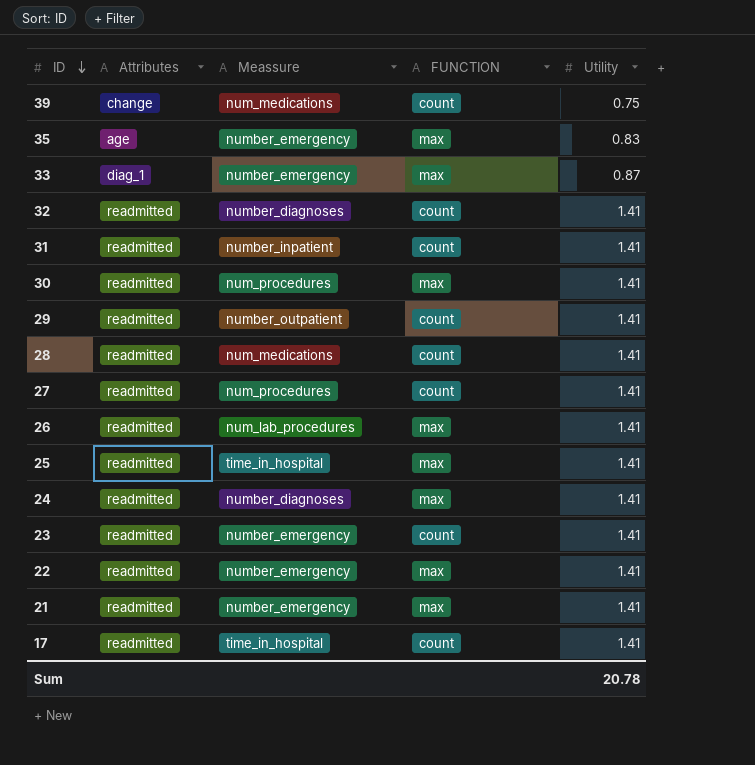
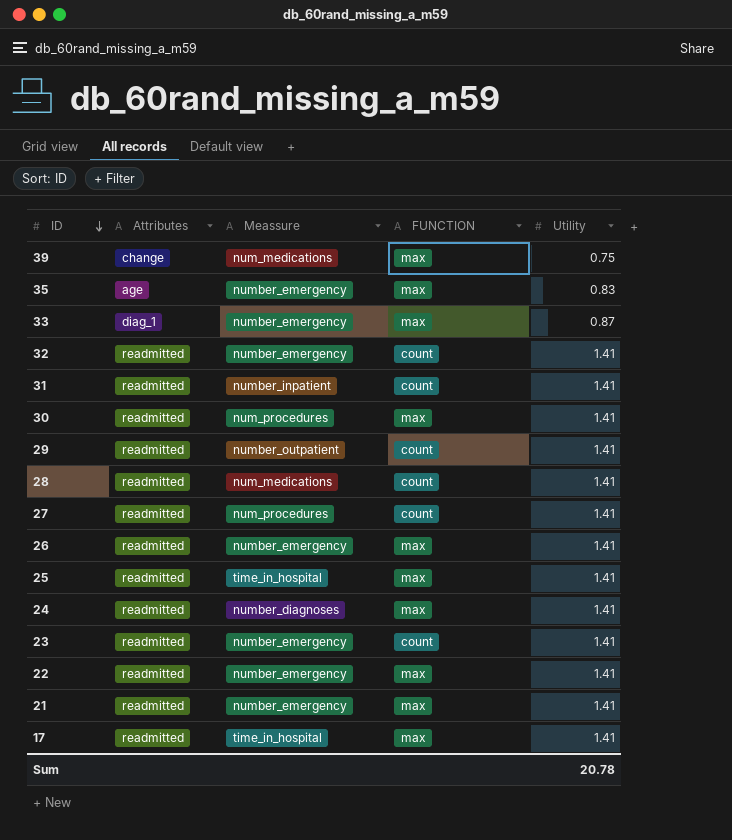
39 | FUNCTION: count -> max
32 | Meassure: number_diagnoses -> number_emergency
26 | Meassure: num_lab_procedures -> number_emergency
17 | FUNCTION: count -> max

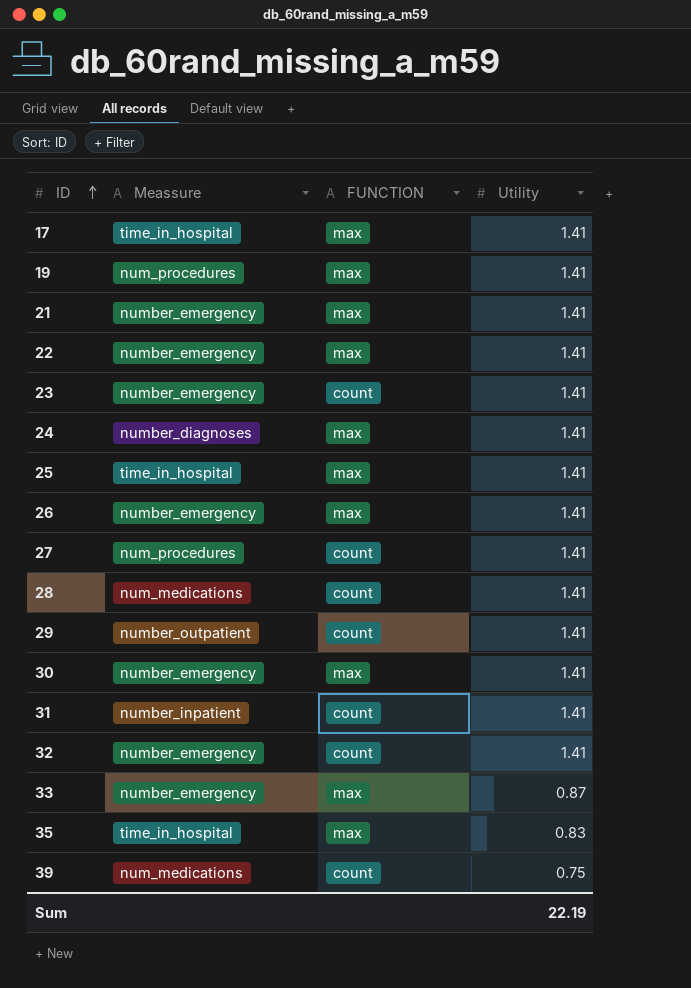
row order: ID descending -> ID ascending
column Attributes | position: 2 -> none
row 19: none -> num_procedures | max | 1.41
30 | Meassure: num_procedures -> number_emergency
35 | Meassure: number_emergency -> time_in_hospital
39 | FUNCTION: max -> count
Sum | Utility: 20.78 -> 22.19

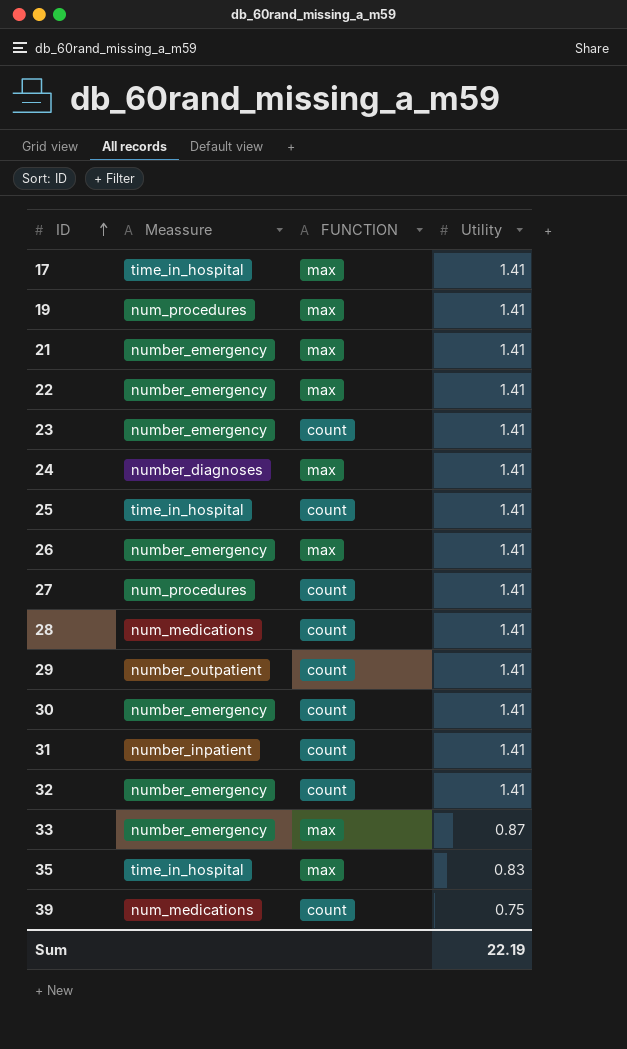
25 | FUNCTION: max -> count
30 | FUNCTION: max -> count

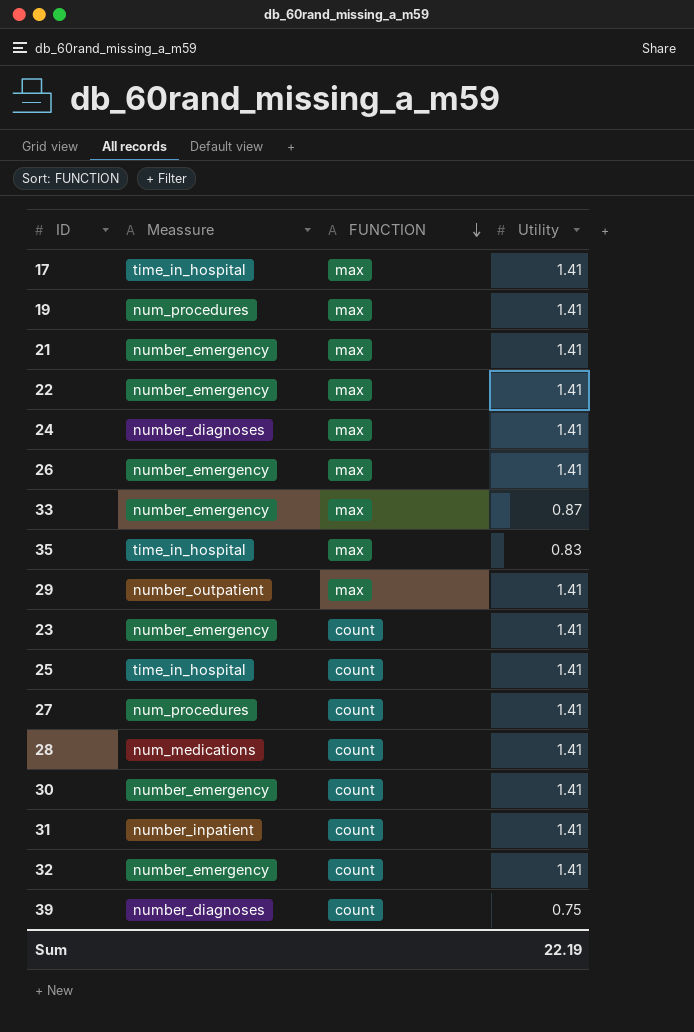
row order: ID ascending -> FUNCTION descending
29 | FUNCTION: count -> max
39 | Meassure: num_medications -> number_diagnoses

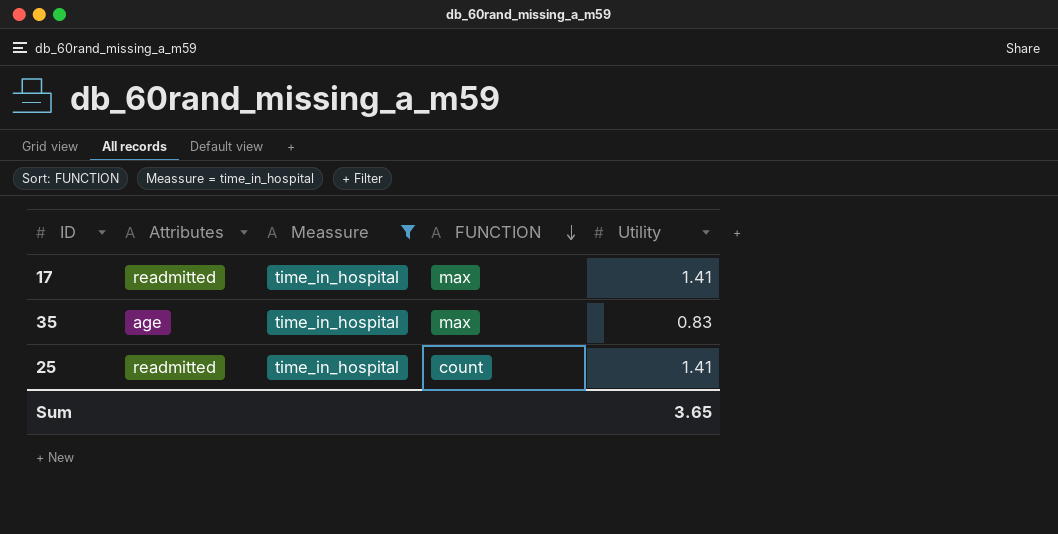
filter: none -> Meassure = time_in_hospital
column Attributes | position: none -> 2
Sum | Utility: 22.19 -> 3.65

